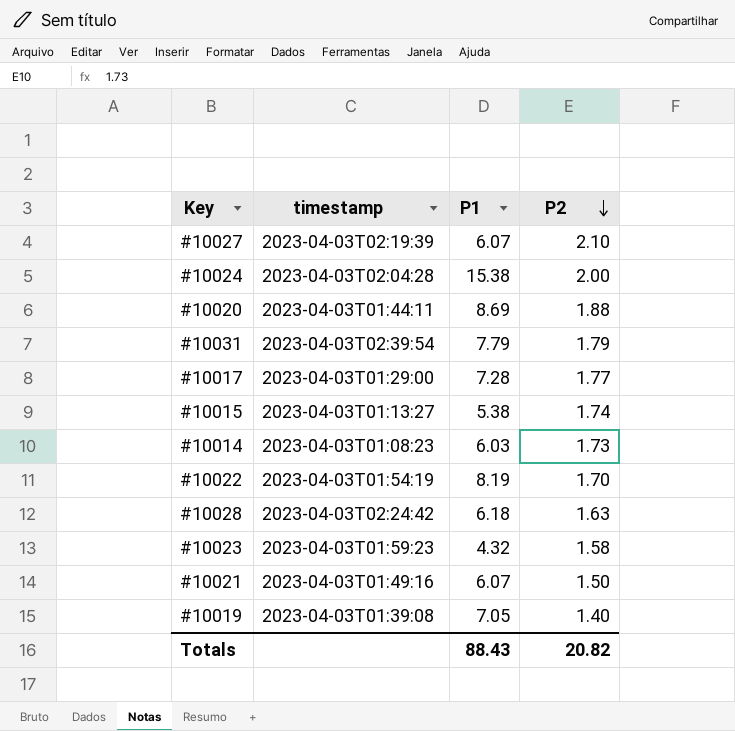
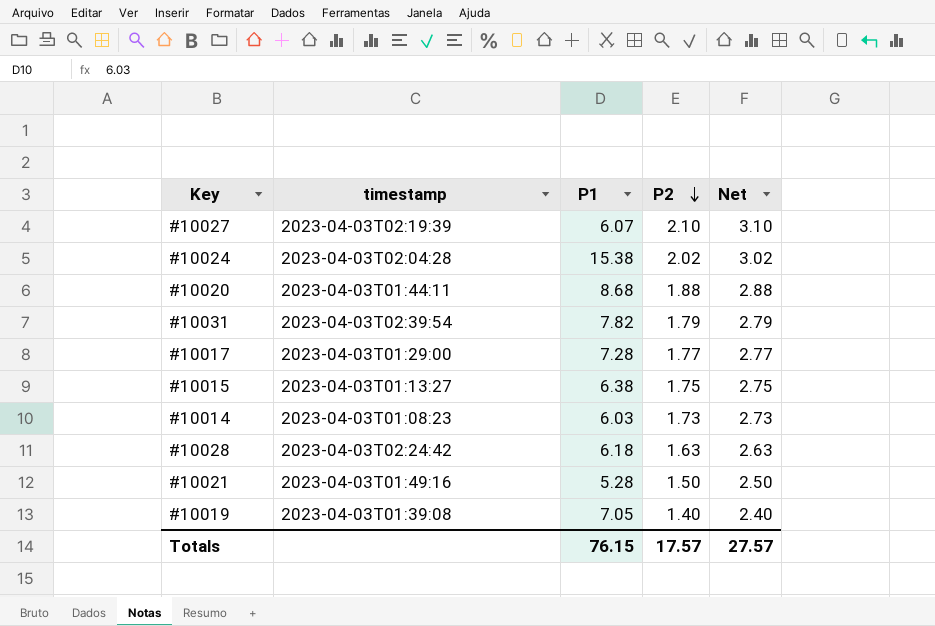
column Net | formula: none -> [P2] + 1
row #10022: 2023-04-03T01:54:19 | 8.19 | 1.70 -> none
row #10023: 2023-04-03T01:59:23 | 4.32 | 1.58 -> none
#10024 | P2: 2.00 -> 2.02
#10020 | P1: 8.69 -> 8.68
#10031 | P1: 7.79 -> 7.82
#10015 | P1: 5.38 -> 6.38
#10015 | P2: 1.74 -> 1.75
#10021 | P1: 6.07 -> 5.28
Totals | P1: 88.43 -> 76.15
Totals | P2: 20.82 -> 17.57

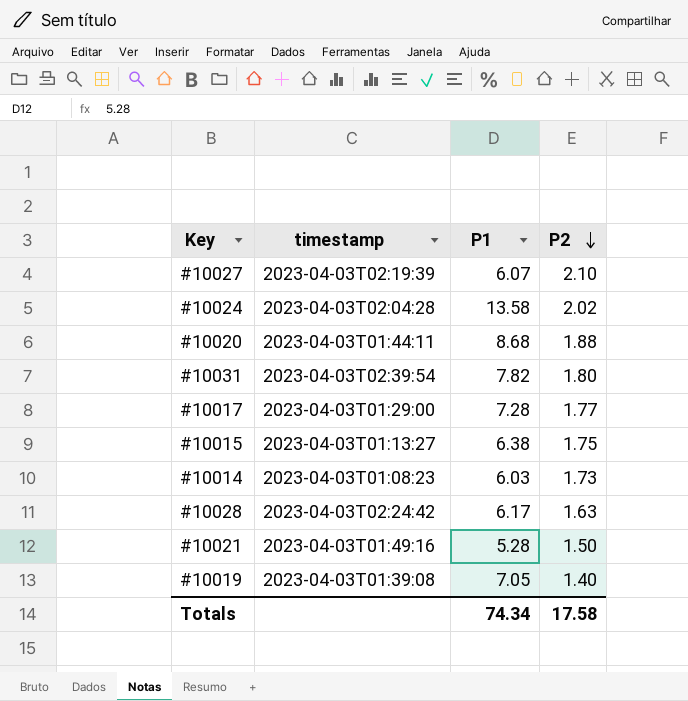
column Net | formula: [P2] + 1 -> none
#10024 | P1: 15.38 -> 13.58
#10031 | P2: 1.79 -> 1.80
#10028 | P1: 6.18 -> 6.17
Totals | P1: 76.15 -> 74.34
Totals | P2: 17.57 -> 17.58

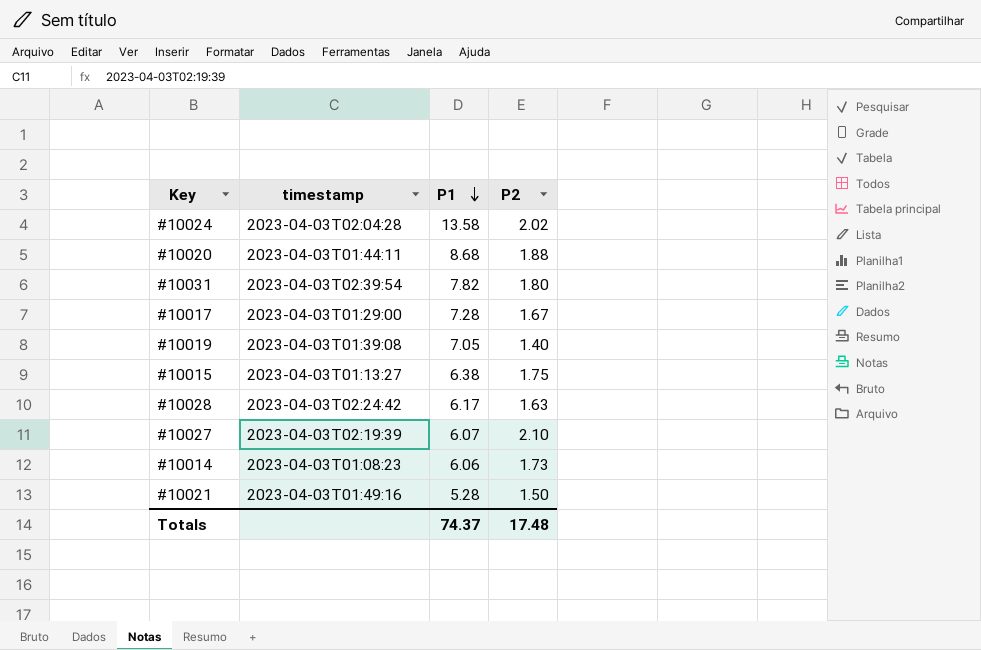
row order: P2 descending -> P1 descending
#10017 | P2: 1.77 -> 1.67
#10014 | P1: 6.03 -> 6.06
Totals | P1: 74.34 -> 74.37
Totals | P2: 17.58 -> 17.48

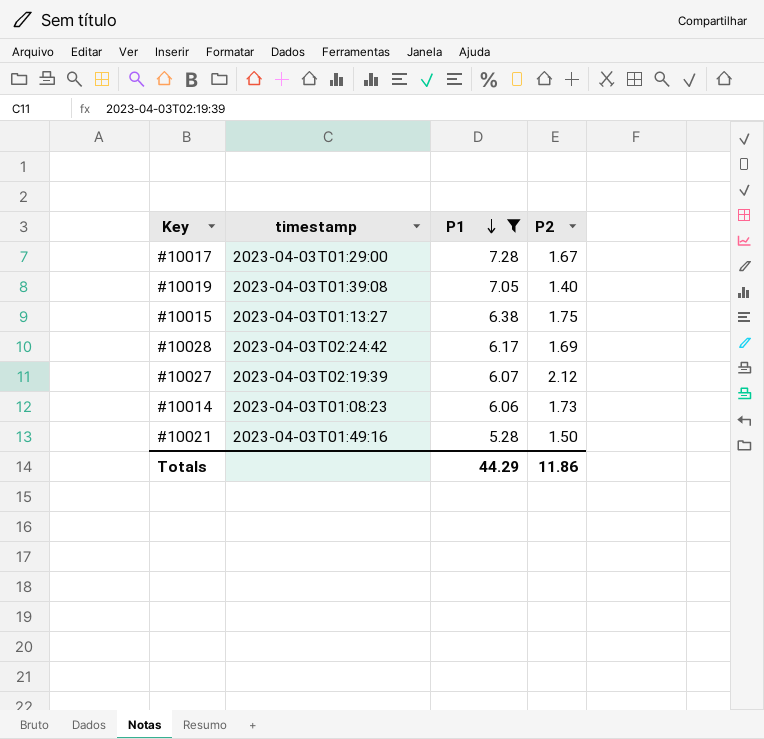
filter: none -> P1 <= 7.28
#10028 | P2: 1.63 -> 1.69
#10027 | P2: 2.10 -> 2.12
Totals | P1: 74.37 -> 44.29
Totals | P2: 17.48 -> 11.86

